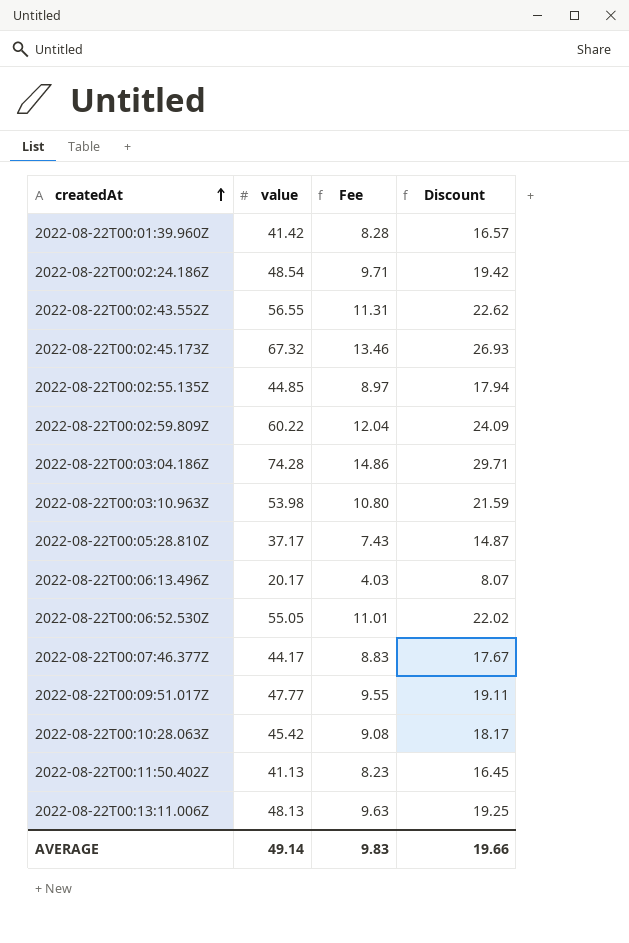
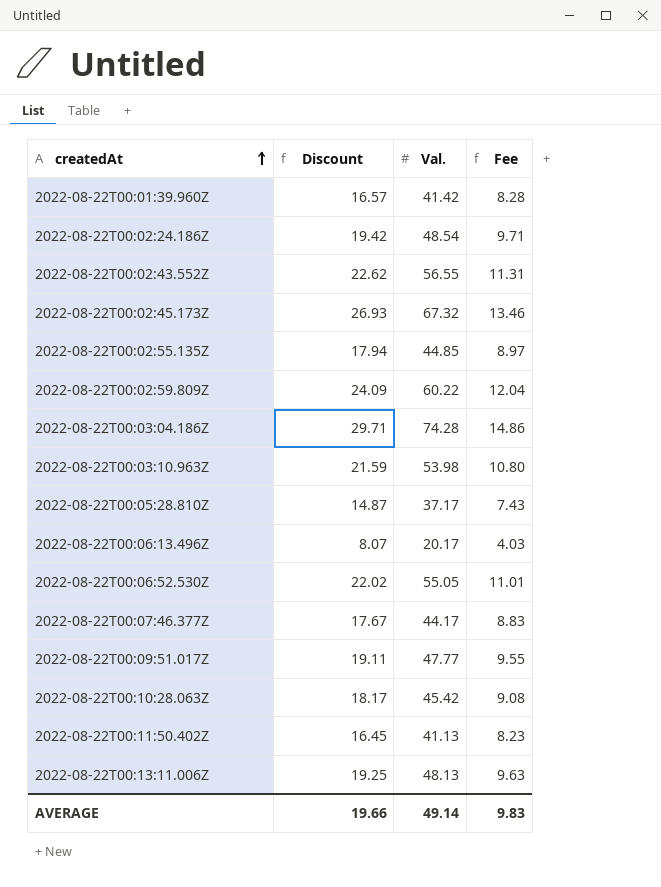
column Discount | position: 4 -> 2
column name: value -> Val.

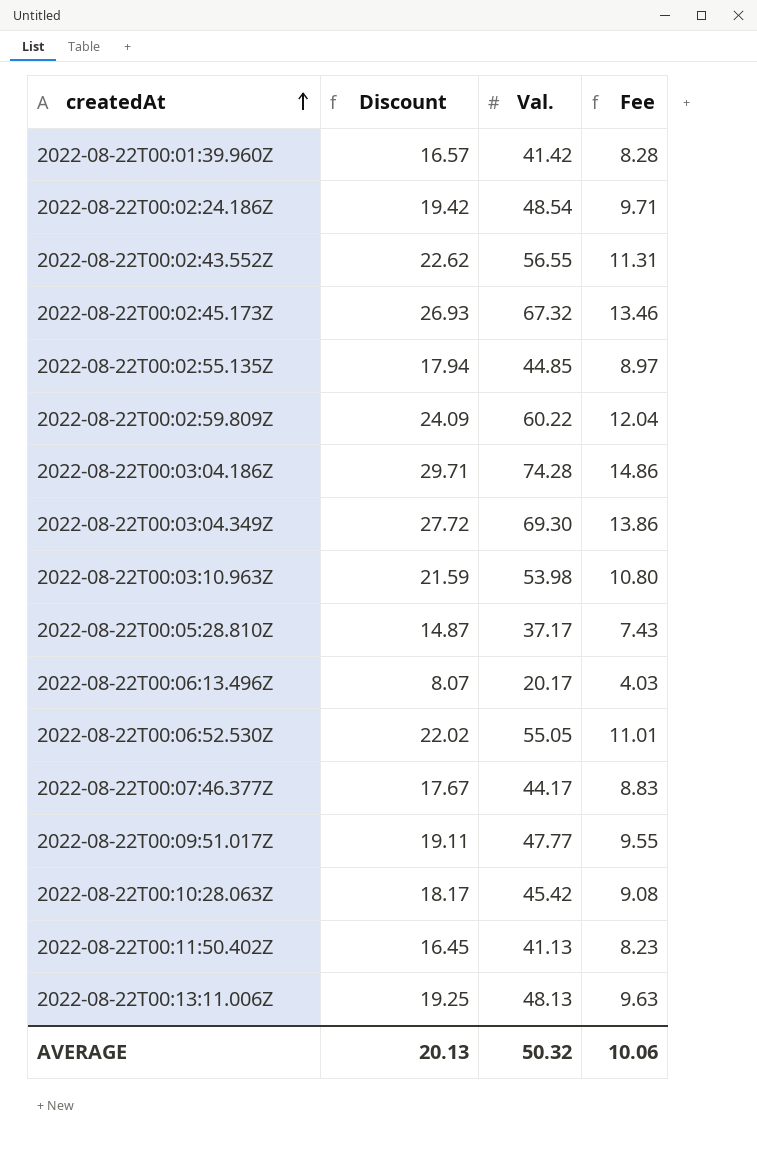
row 2022-08-22T00:03:04.349Z: none -> 27.72 | 69.30 | 13.86
AVERAGE | Discount: 19.66 -> 20.13
AVERAGE | Val.: 49.14 -> 50.32
AVERAGE | Fee: 9.83 -> 10.06

